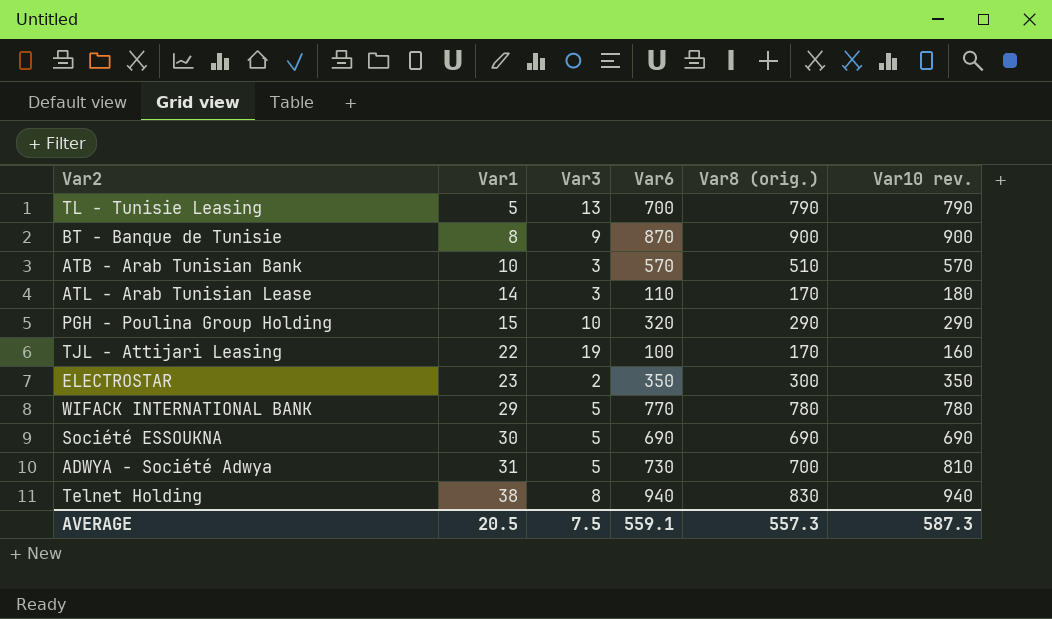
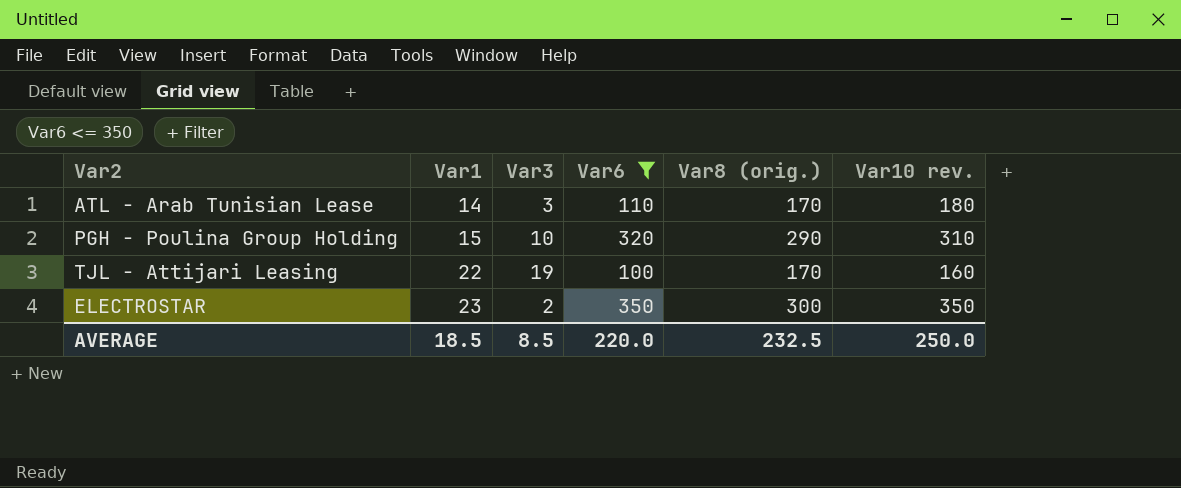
filter: none -> Var6 <= 350
PGH - Poulina Group Holding | Var10 rev.: 290 -> 310
AVERAGE | Var1: 20.5 -> 18.5
AVERAGE | Var3: 7.5 -> 8.5
AVERAGE | Var6: 559.1 -> 220.0
AVERAGE | Var8 (orig.): 557.3 -> 232.5
AVERAGE | Var10 rev.: 587.3 -> 250.0

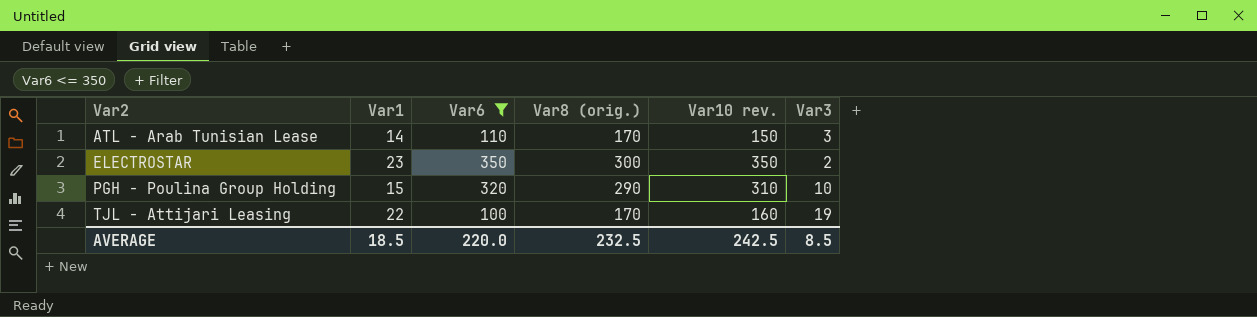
row order: Var1 ascending -> Var2 ascending
column Var3 | position: 3 -> 6
ATL - Arab Tunisian Lease | Var10 rev.: 180 -> 150
AVERAGE | Var10 rev.: 250.0 -> 242.5

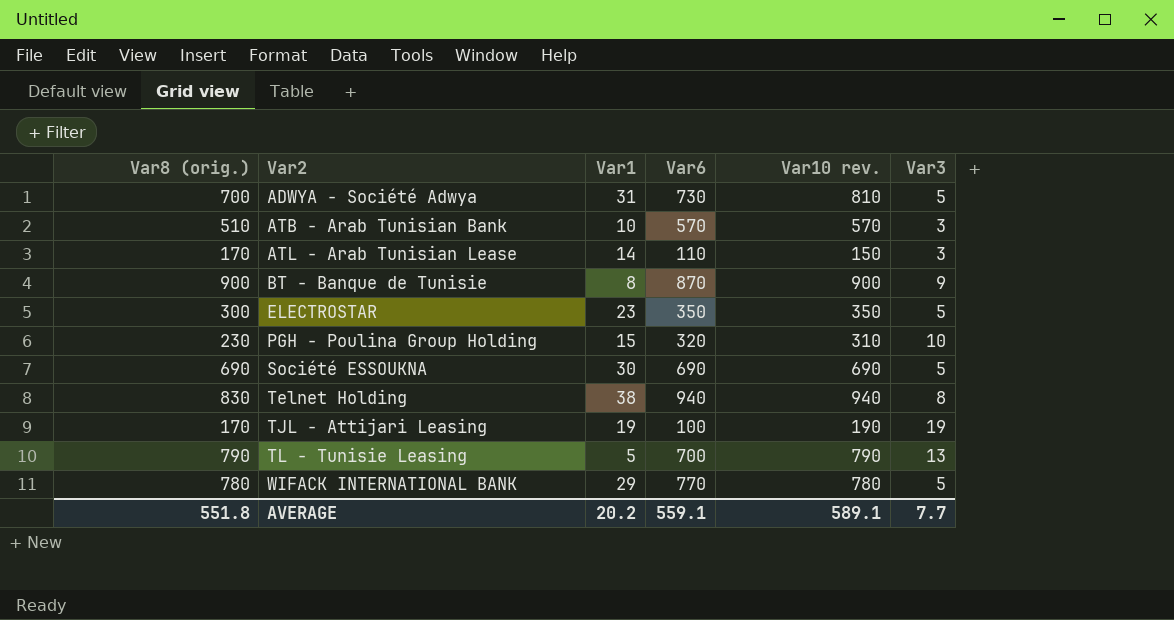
filter: Var6 <= 350 -> none
column Var8 (orig.) | position: 4 -> 1
ELECTROSTAR | Var3: 2 -> 5
PGH - Poulina Group Holding | Var8 (orig.): 290 -> 230
TJL - Attijari Leasing | Var1: 22 -> 19
TJL - Attijari Leasing | Var10 rev.: 160 -> 190
AVERAGE | Var8 (orig.): 232.5 -> 551.8
AVERAGE | Var1: 18.5 -> 20.2
AVERAGE | Var6: 220.0 -> 559.1
AVERAGE | Var10 rev.: 242.5 -> 589.1
AVERAGE | Var3: 8.5 -> 7.7

